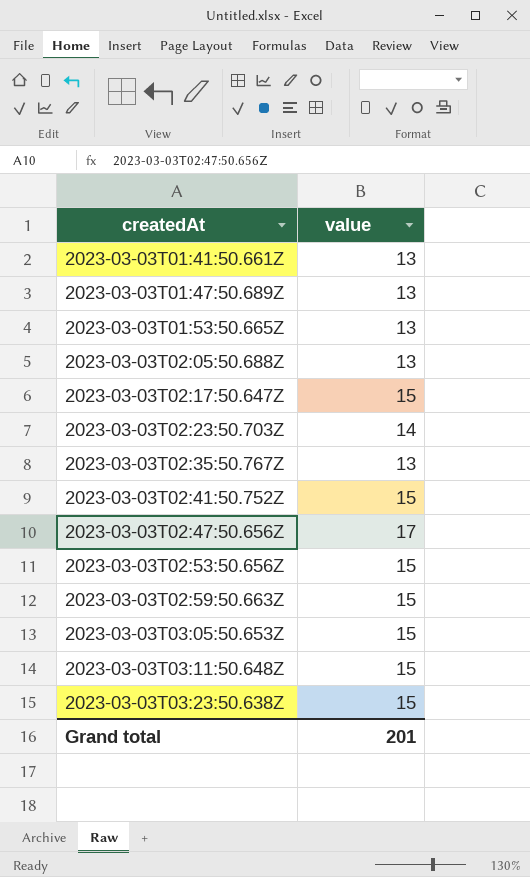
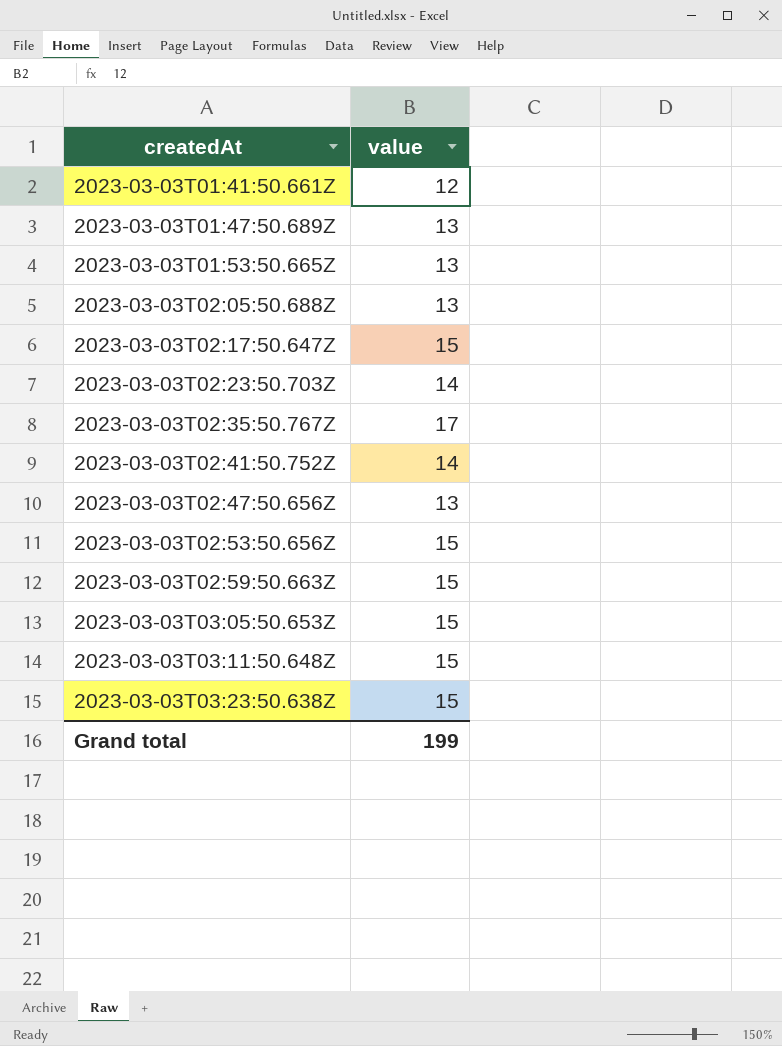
2023-03-03T01:41:50.661Z | value: 13 -> 12
2023-03-03T02:35:50.767Z | value: 13 -> 17
2023-03-03T02:41:50.752Z | value: 15 -> 14
2023-03-03T02:47:50.656Z | value: 17 -> 13
Grand total | value: 201 -> 199

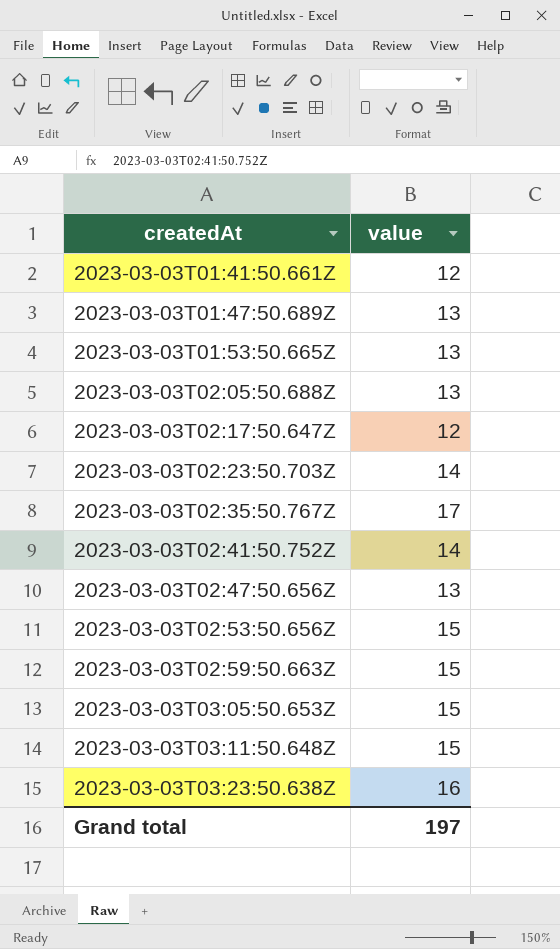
2023-03-03T02:17:50.647Z | value: 15 -> 12
2023-03-03T03:23:50.638Z | value: 15 -> 16
Grand total | value: 199 -> 197

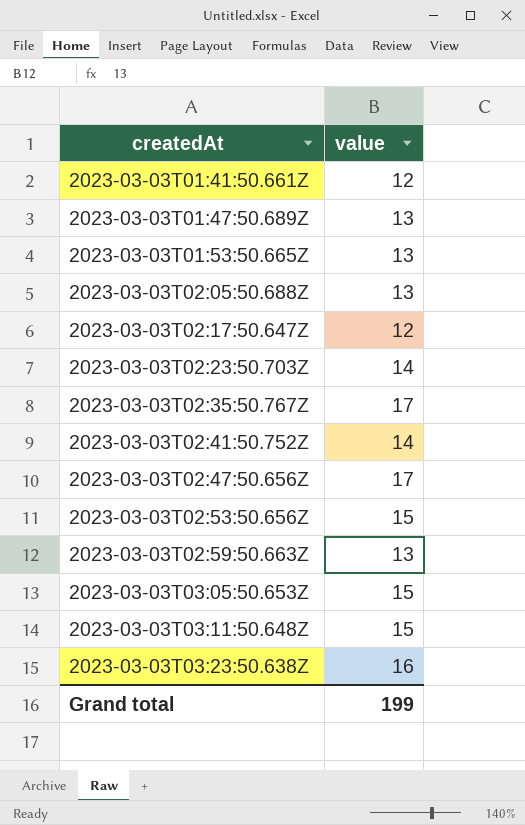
2023-03-03T02:47:50.656Z | value: 13 -> 17
2023-03-03T02:59:50.663Z | value: 15 -> 13
Grand total | value: 197 -> 199

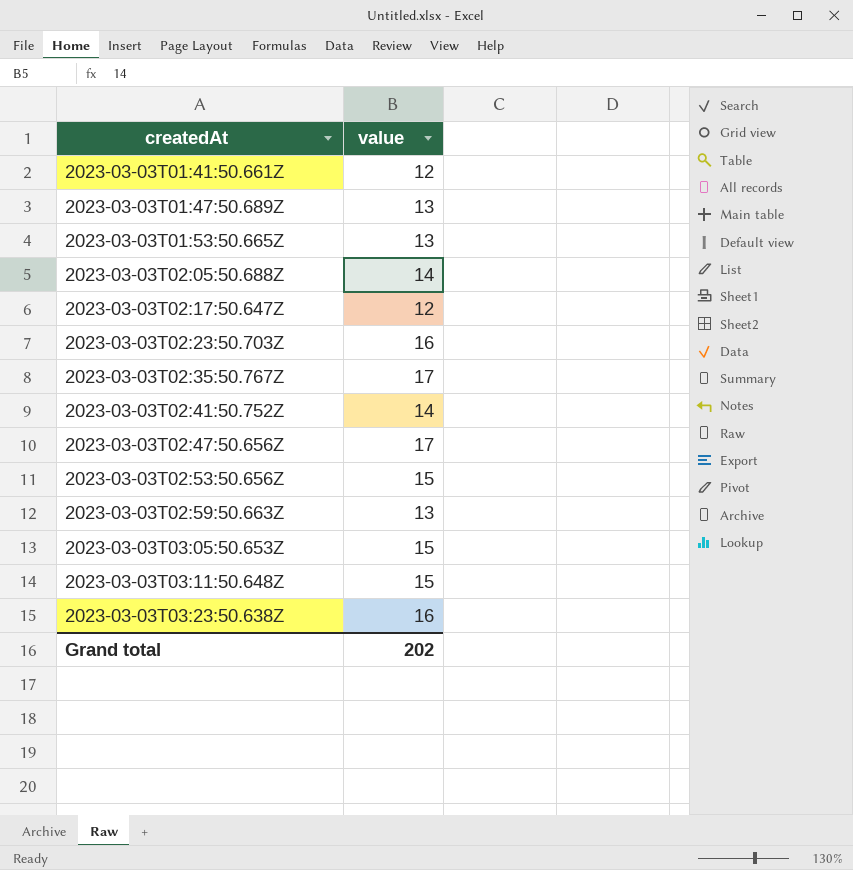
2023-03-03T02:05:50.688Z | value: 13 -> 14
2023-03-03T02:23:50.703Z | value: 14 -> 16
Grand total | value: 199 -> 202

